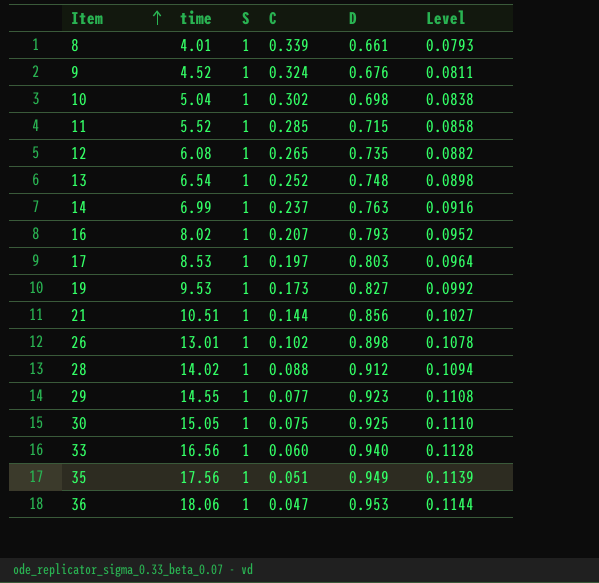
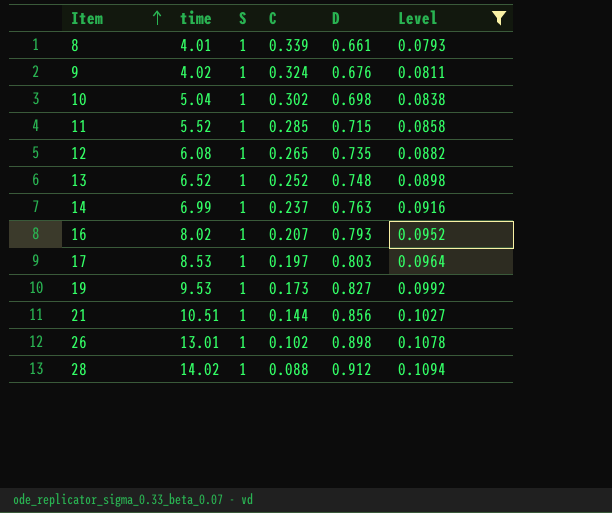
filter: none -> Level <= 0.1094
9 | time: 4.52 -> 4.02
13 | time: 6.54 -> 6.52

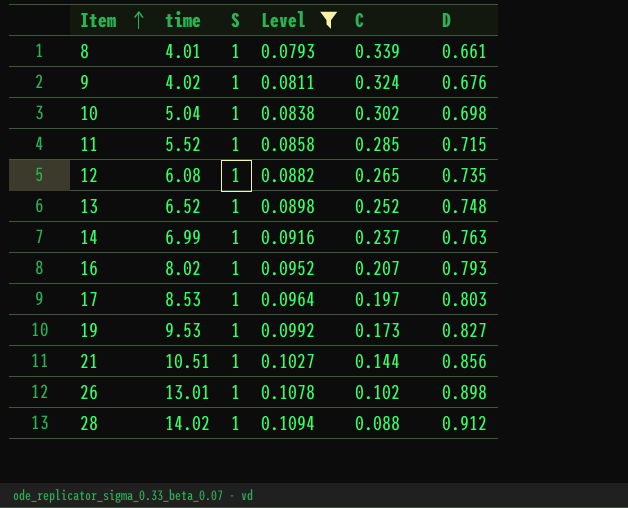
column Level | position: 6 -> 4

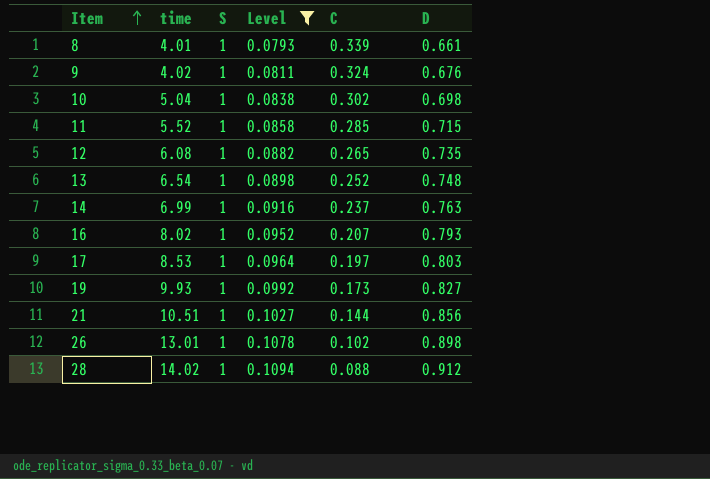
13 | time: 6.52 -> 6.54
19 | time: 9.53 -> 9.93

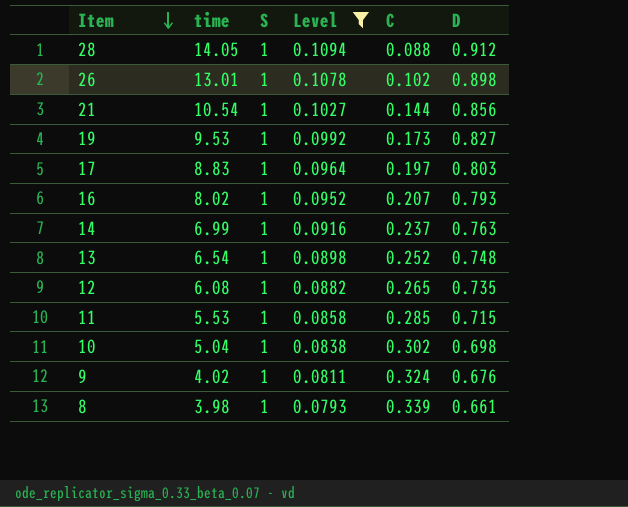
row order: Item ascending -> Item descending
28 | time: 14.02 -> 14.05
21 | time: 10.51 -> 10.54
19 | time: 9.93 -> 9.53
17 | time: 8.53 -> 8.83
11 | time: 5.52 -> 5.53
8 | time: 4.01 -> 3.98

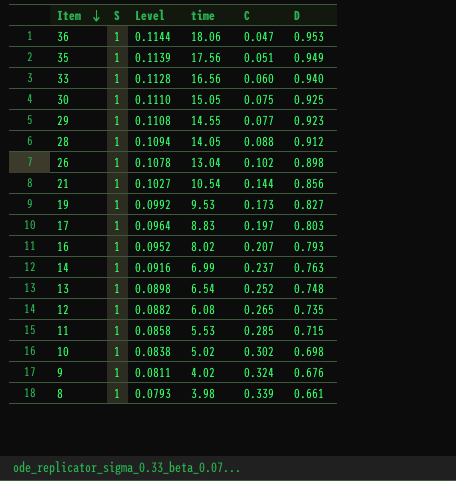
filter: Level <= 0.1094 -> none
column time | position: 2 -> 4
26 | time: 13.01 -> 13.04
10 | time: 5.04 -> 5.02

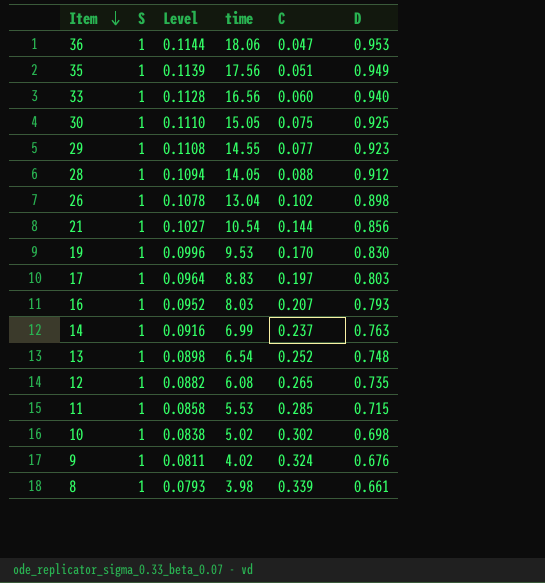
19 | Level: 0.0992 -> 0.0996
19 | C: 0.173 -> 0.170
19 | D: 0.827 -> 0.830
16 | time: 8.02 -> 8.03

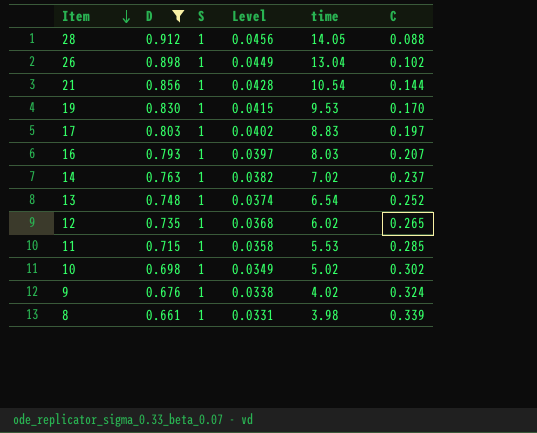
filter: none -> D <= 0.912
column D | position: 6 -> 2
column Level | formula: [D] * 0.12 -> [D] * 0.05
14 | time: 6.99 -> 7.02
12 | time: 6.08 -> 6.02

